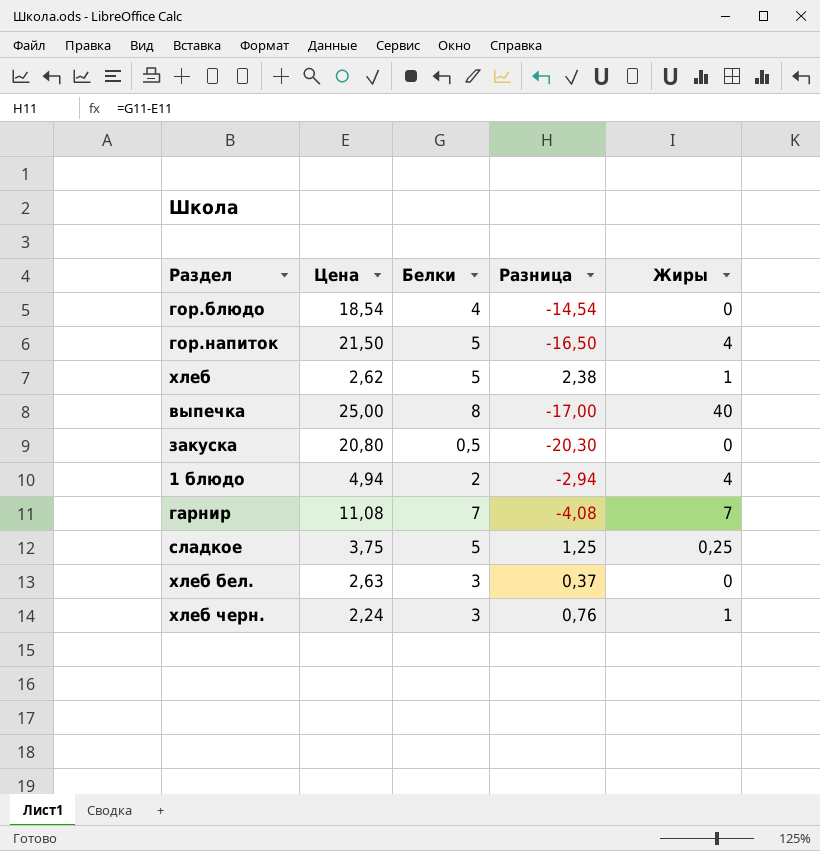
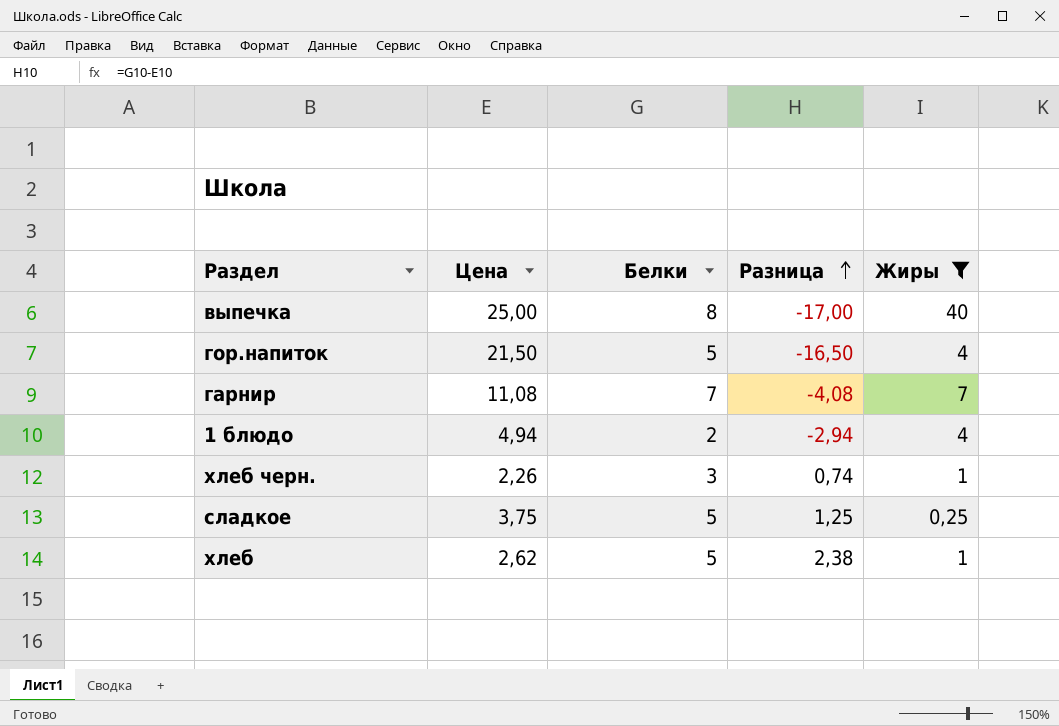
filter: none -> Жиры != 0
row order: none -> Разница ascending
хлеб черн. | Цена: 2,24 -> 2,26
хлеб черн. | Разница: 0,76 -> 0,74

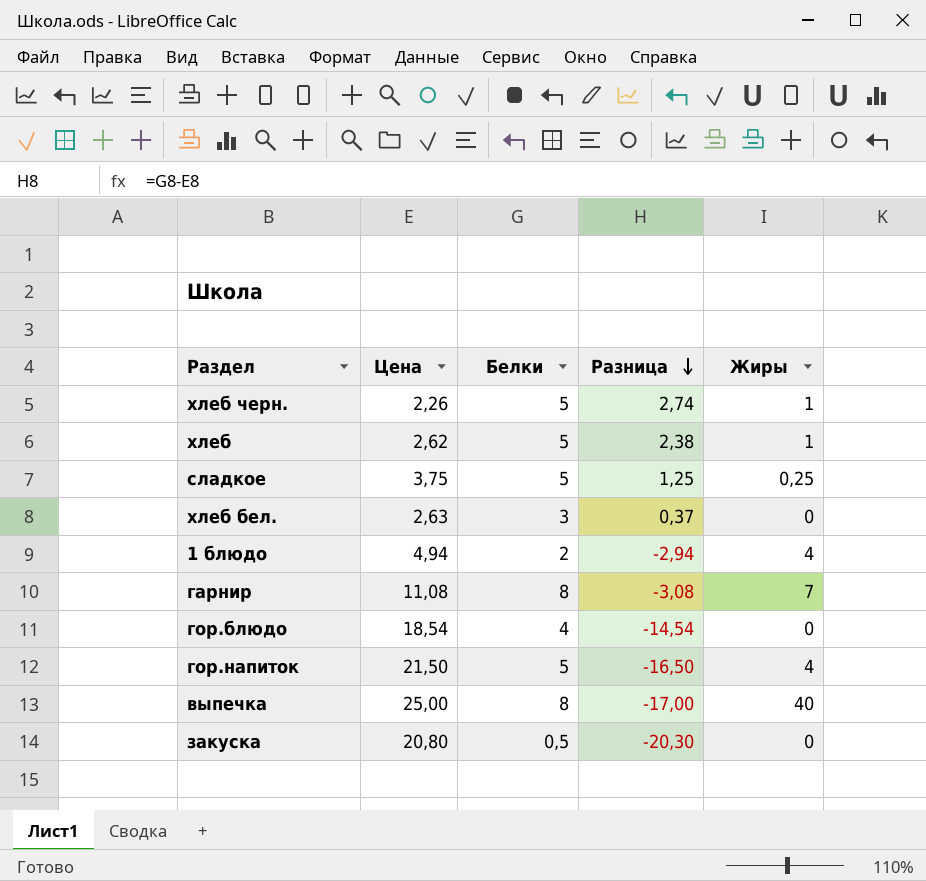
filter: Жиры != 0 -> none
row order: Разница ascending -> Разница descending
хлеб черн. | Белки: 3 -> 5
хлеб черн. | Разница: 0,74 -> 2,74
гарнир | Белки: 7 -> 8
гарнир | Разница: -4,08 -> -3,08

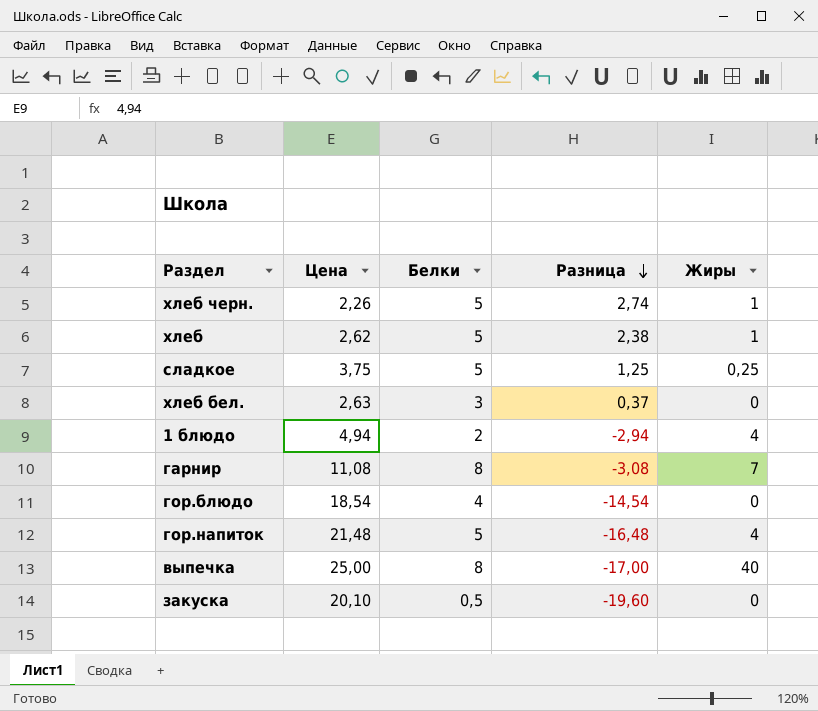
гор.напиток | Цена: 21,50 -> 21,48
гор.напиток | Разница: -16,50 -> -16,48
закуска | Цена: 20,80 -> 20,10
закуска | Разница: -20,30 -> -19,60

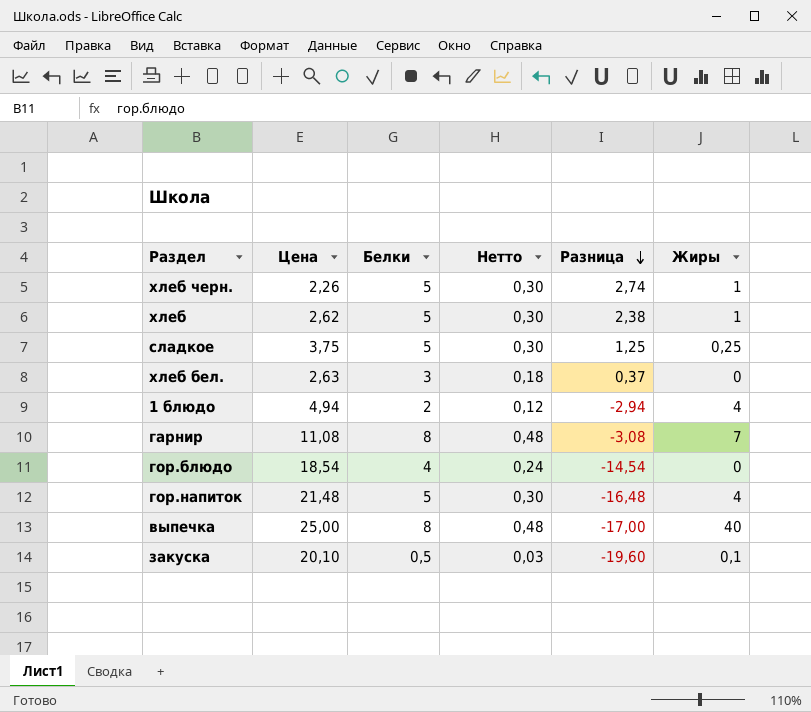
column Нетто | formula: none -> [Белки] * 0,06
закуска | Жиры: 0 -> 0,1

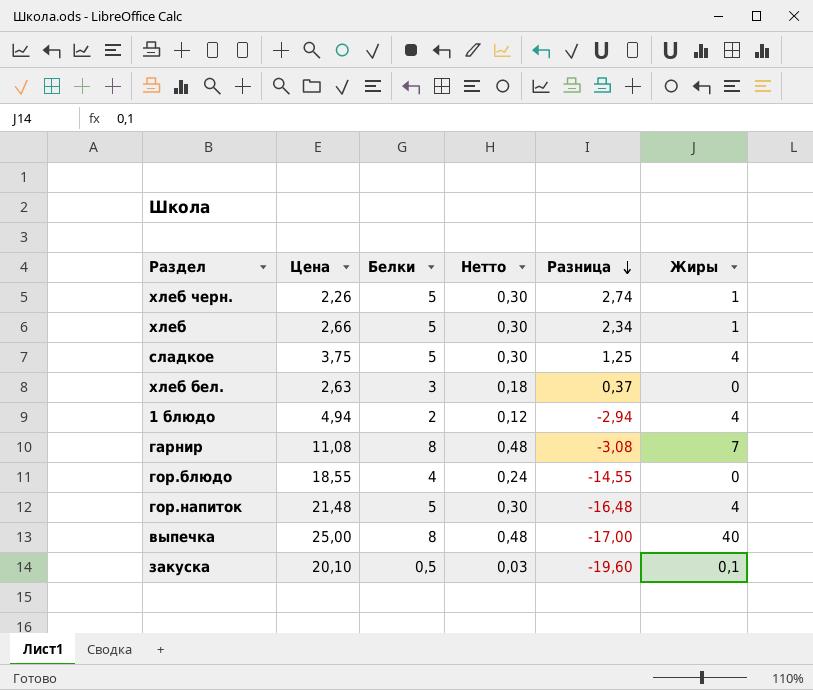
хлеб | Цена: 2,62 -> 2,66
хлеб | Разница: 2,38 -> 2,34
сладкое | Жиры: 0,25 -> 4
гор.блюдо | Цена: 18,54 -> 18,55
гор.блюдо | Разница: -14,54 -> -14,55

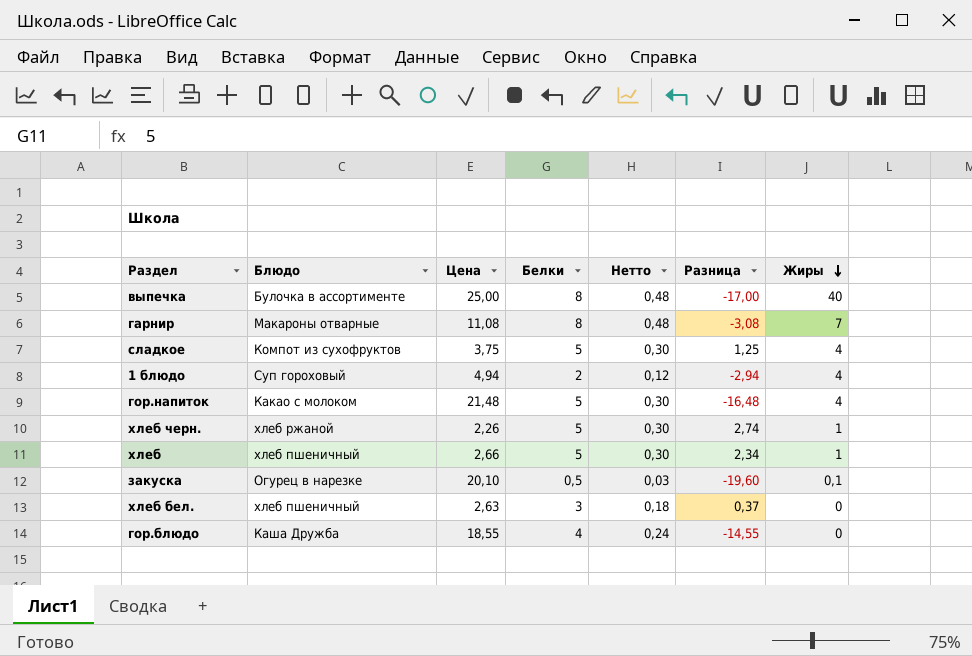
row order: Разница descending -> Жиры descending
column Блюдо | position: none -> 2

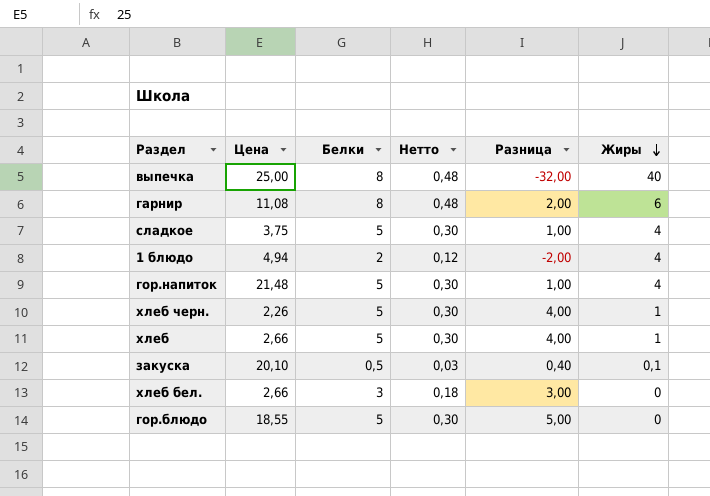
column Блюдо | position: 2 -> none
column Разница | formula: [Белки] - [Цена] -> [Белки] - [Жиры]
гарнир | Жиры: 7 -> 6
хлеб бел. | Цена: 2,63 -> 2,66
гор.блюдо | Белки: 4 -> 5
гор.блюдо | Нетто: 0,24 -> 0,30

